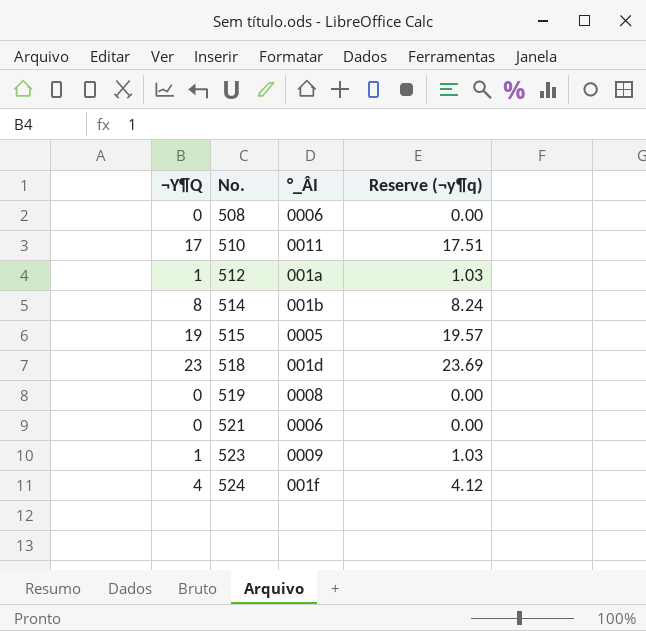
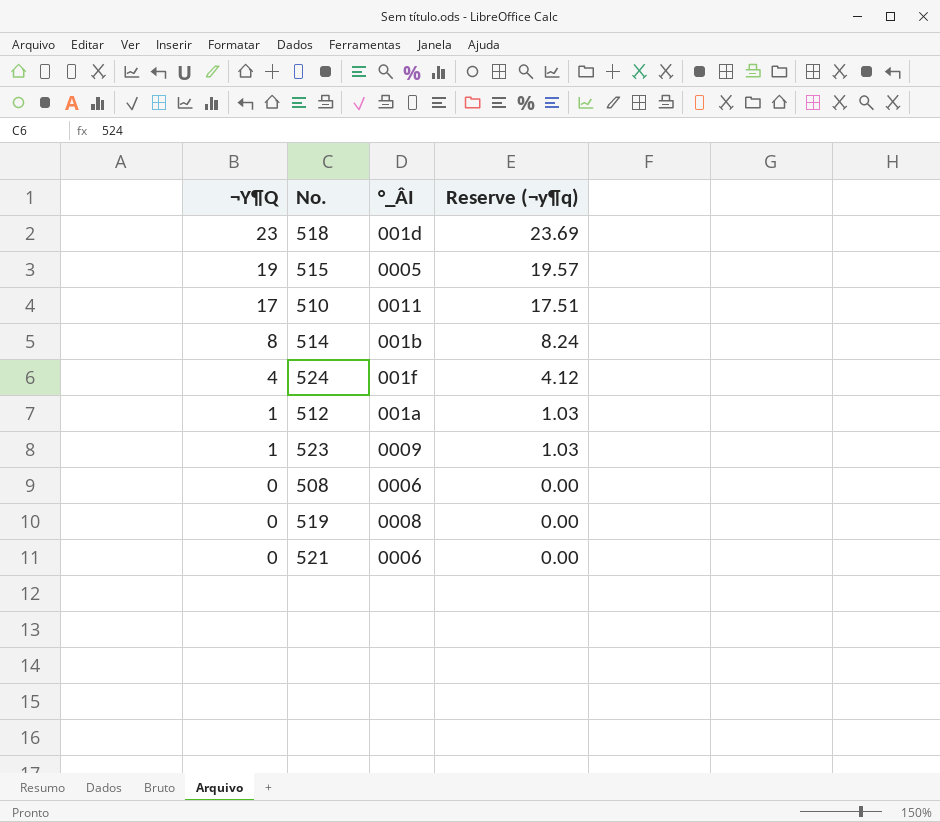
row order: No. ascending -> ¬Y¶Q descending

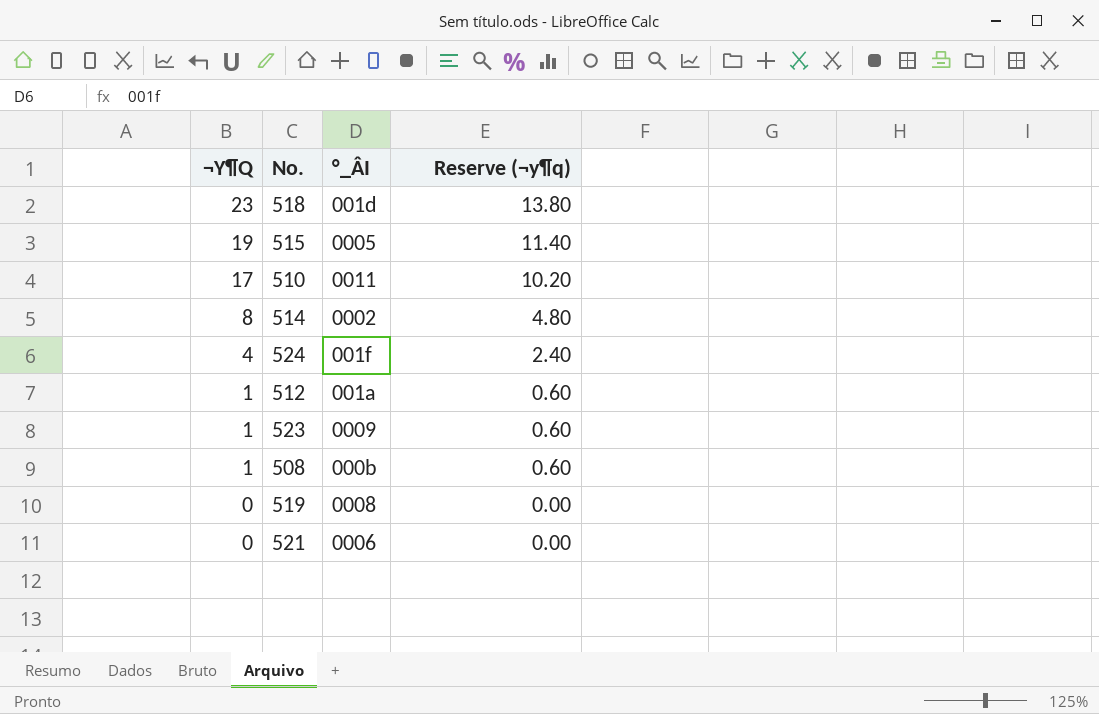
column Reserve (¬y¶q) | formula: [¬Y¶Q] * 1.03 -> [¬Y¶Q] * 0.6
514 | °_ÂI: 001b -> 0002
508 | ¬Y¶Q: 0 -> 1
508 | °_ÂI: 0006 -> 000b

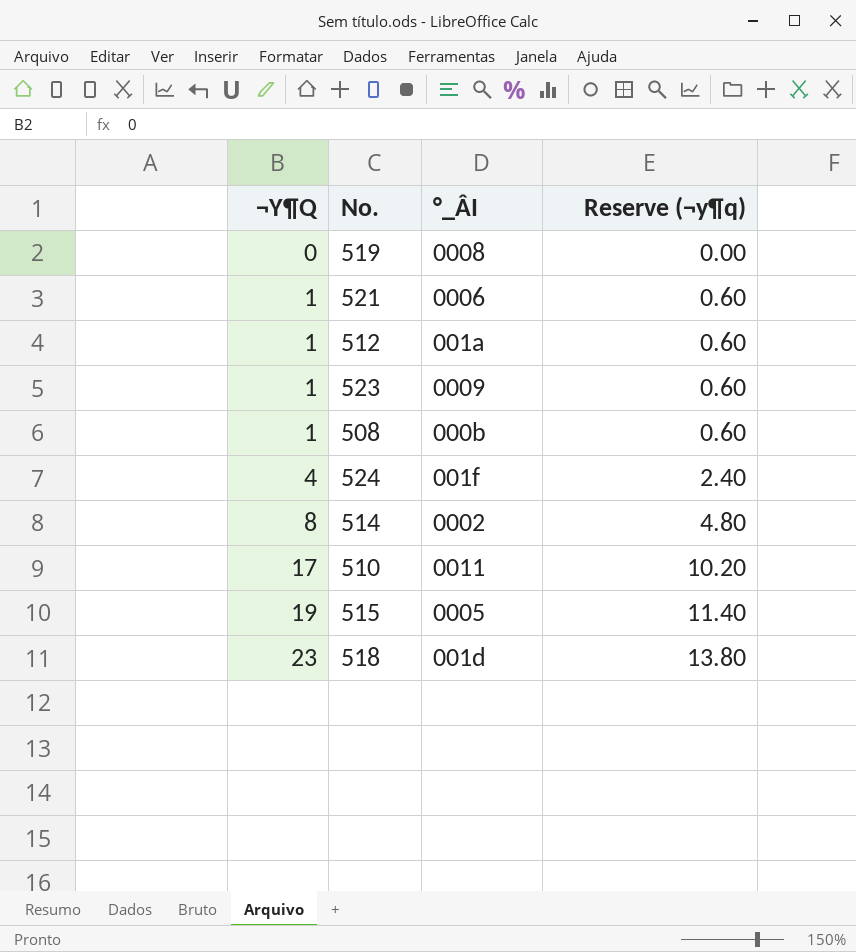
row order: ¬Y¶Q descending -> ¬Y¶Q ascending
521 | ¬Y¶Q: 0 -> 1
521 | Reserve (¬y¶q): 0.00 -> 0.60

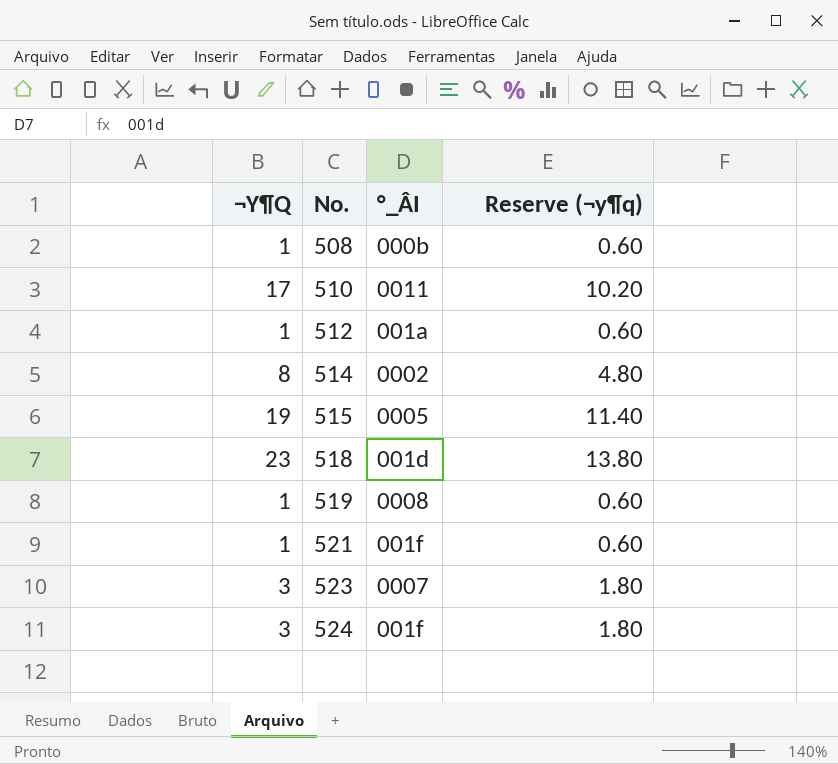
row order: ¬Y¶Q ascending -> No. ascending
519 | ¬Y¶Q: 0 -> 1
519 | Reserve (¬y¶q): 0.00 -> 0.60
521 | °_ÂI: 0006 -> 001f
523 | ¬Y¶Q: 1 -> 3
523 | °_ÂI: 0009 -> 0007
523 | Reserve (¬y¶q): 0.60 -> 1.80
524 | ¬Y¶Q: 4 -> 3
524 | Reserve (¬y¶q): 2.40 -> 1.80

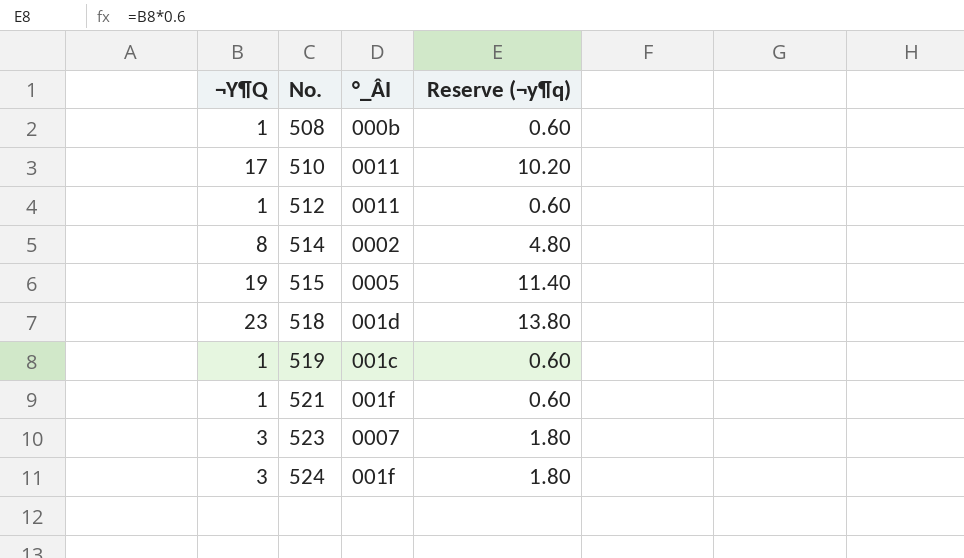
512 | °_ÂI: 001a -> 0011
519 | °_ÂI: 0008 -> 001c

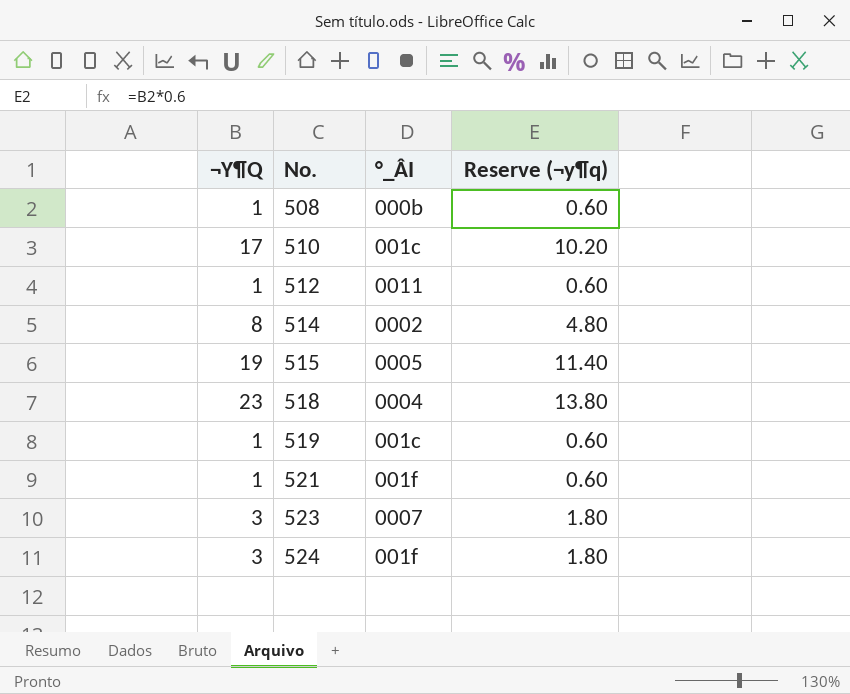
510 | °_ÂI: 0011 -> 001c
518 | °_ÂI: 001d -> 0004

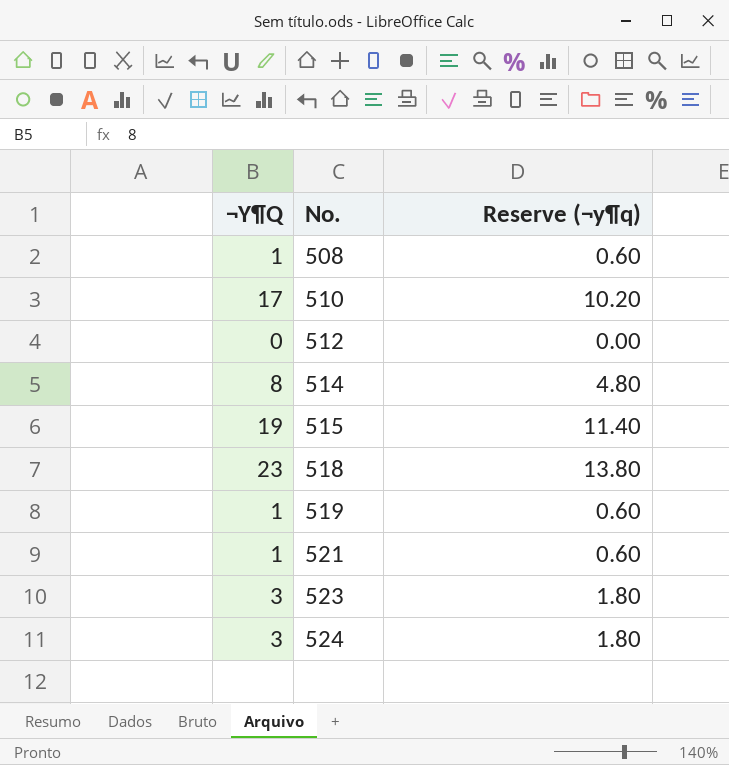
column °_ÂI | position: 3 -> none
512 | ¬Y¶Q: 1 -> 0
512 | Reserve (¬y¶q): 0.60 -> 0.00

